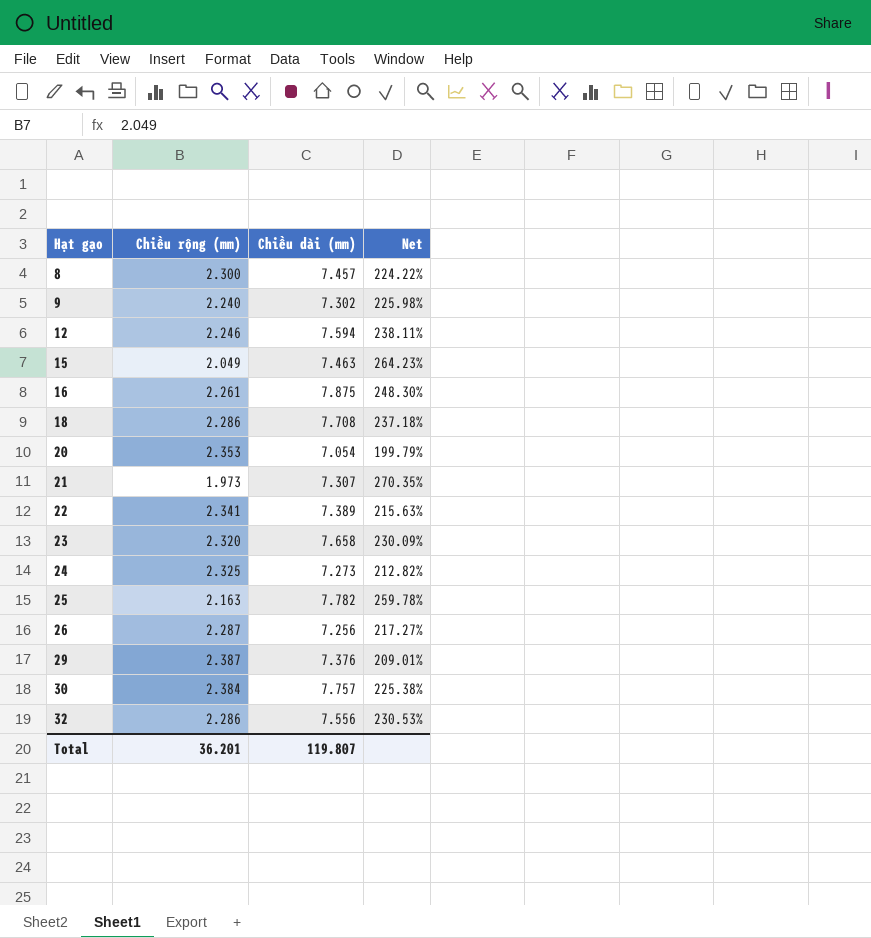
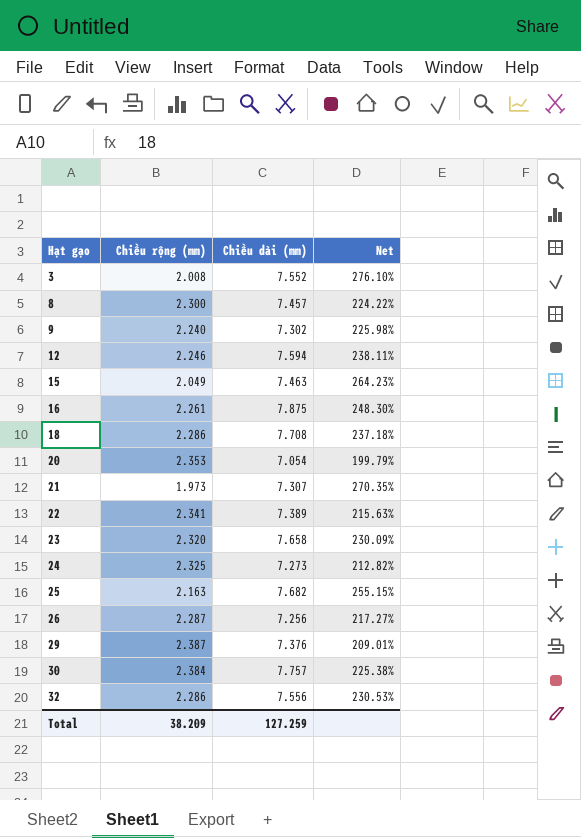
row 3: none -> 2.008 | 7.552 | 276.10%
25 | Chiều dài (mm): 7.782 -> 7.682
25 | Net: 259.78% -> 255.15%
Total | Chiều rộng (mm): 36.201 -> 38.209
Total | Chiều dài (mm): 119.807 -> 127.259

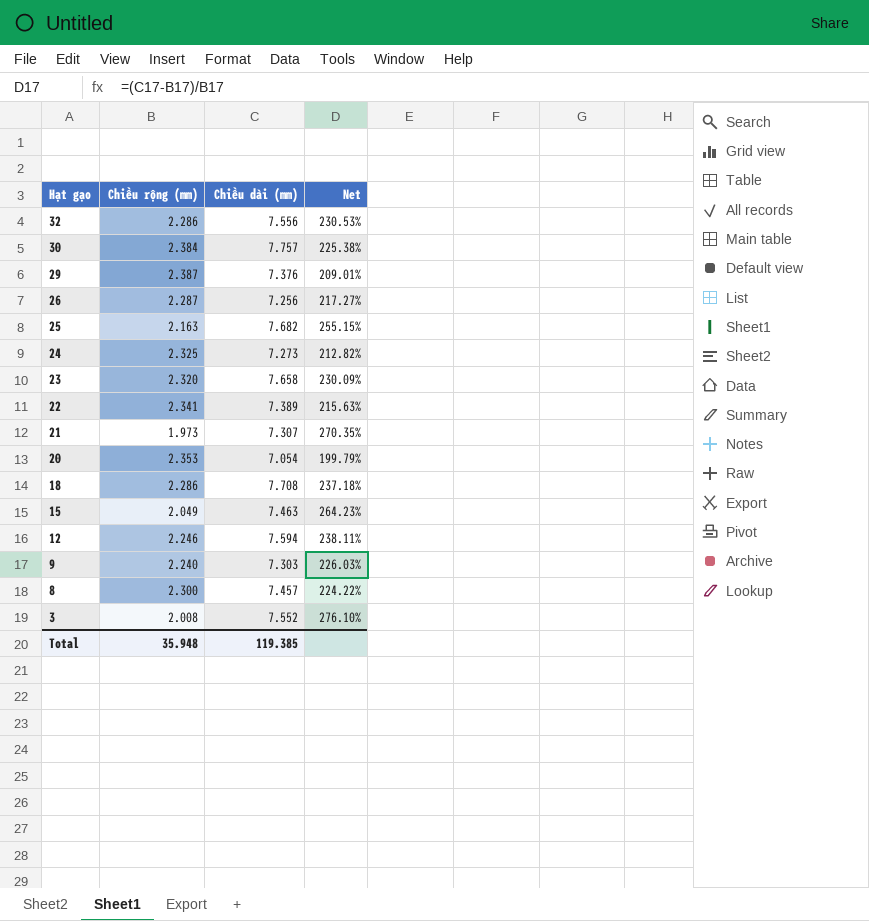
row order: Hạt gạo ascending -> Hạt gạo descending
row 16: 2.261 | 7.875 | 248.30% -> none
9 | Chiều dài (mm): 7.302 -> 7.303
9 | Net: 225.98% -> 226.03%
Total | Chiều rộng (mm): 38.209 -> 35.948
Total | Chiều dài (mm): 127.259 -> 119.385

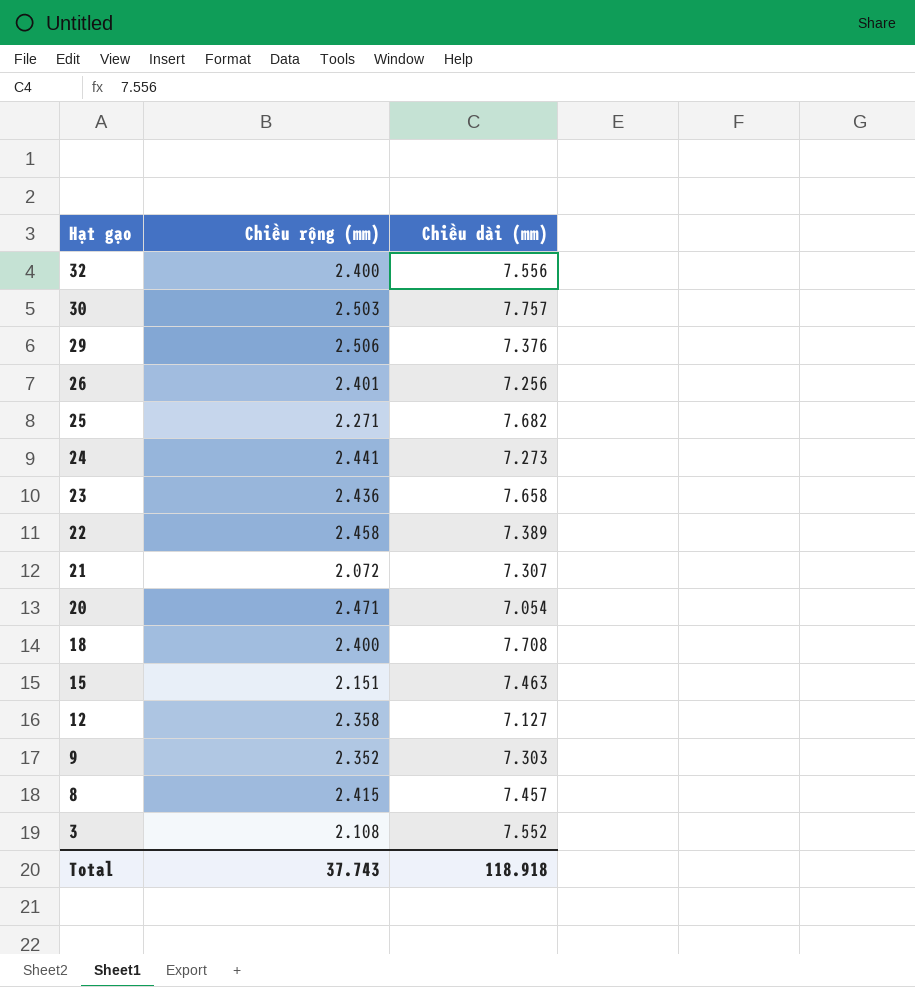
column Net | formula: ([Chiều dài (mm)] - [Chiều rộng (mm)]) / [Chiều rộng (mm)] -> none
32 | Chiều rộng (mm): 2.286 -> 2.400
30 | Chiều rộng (mm): 2.384 -> 2.503
29 | Chiều rộng (mm): 2.387 -> 2.506
26 | Chiều rộng (mm): 2.287 -> 2.401
25 | Chiều rộng (mm): 2.163 -> 2.271
24 | Chiều rộng (mm): 2.325 -> 2.441
23 | Chiều rộng (mm): 2.320 -> 2.436
22 | Chiều rộng (mm): 2.341 -> 2.458
21 | Chiều rộng (mm): 1.973 -> 2.072
20 | Chiều rộng (mm): 2.353 -> 2.471
18 | Chiều rộng (mm): 2.286 -> 2.400
15 | Chiều rộng (mm): 2.049 -> 2.151
12 | Chiều rộng (mm): 2.246 -> 2.358
12 | Chiều dài (mm): 7.594 -> 7.127
9 | Chiều rộng (mm): 2.240 -> 2.352
8 | Chiều rộng (mm): 2.300 -> 2.415
3 | Chiều rộng (mm): 2.008 -> 2.108
Total | Chiều rộng (mm): 35.948 -> 37.743
Total | Chiều dài (mm): 119.385 -> 118.918

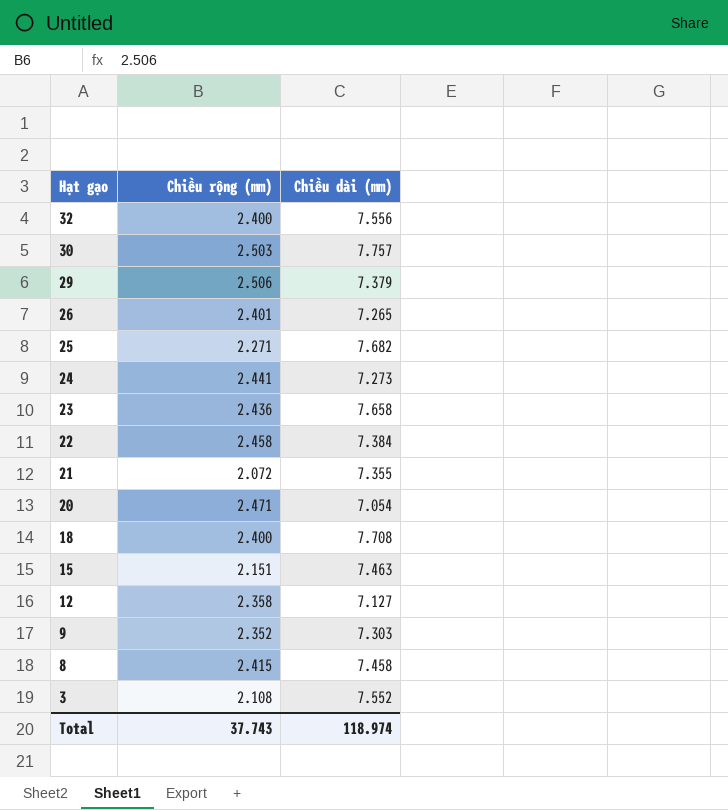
29 | Chiều dài (mm): 7.376 -> 7.379
26 | Chiều dài (mm): 7.256 -> 7.265
22 | Chiều dài (mm): 7.389 -> 7.384
21 | Chiều dài (mm): 7.307 -> 7.355
8 | Chiều dài (mm): 7.457 -> 7.458
Total | Chiều dài (mm): 118.918 -> 118.974

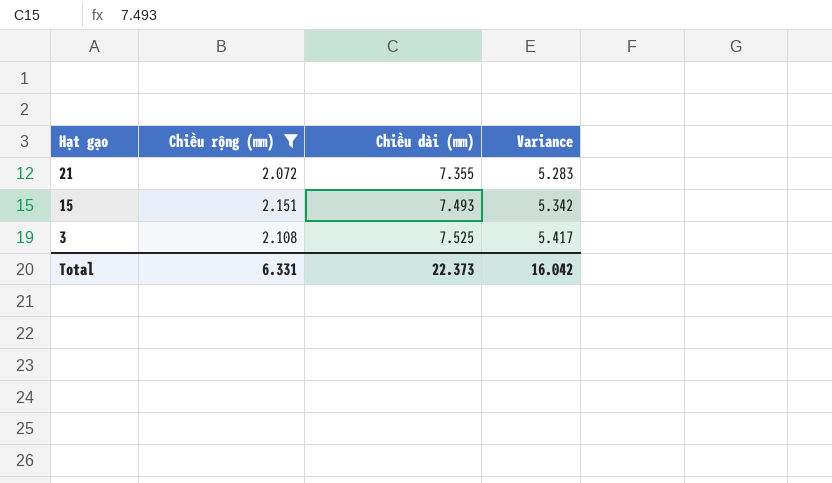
filter: none -> Chiều rộng (mm) <= 2.151
column Variance | formula: none -> [Chiều dài (mm)] - [Chiều rộng (mm)]
15 | Chiều dài (mm): 7.463 -> 7.493
3 | Chiều dài (mm): 7.552 -> 7.525
Total | Chiều rộng (mm): 37.743 -> 6.331
Total | Chiều dài (mm): 118.974 -> 22.373

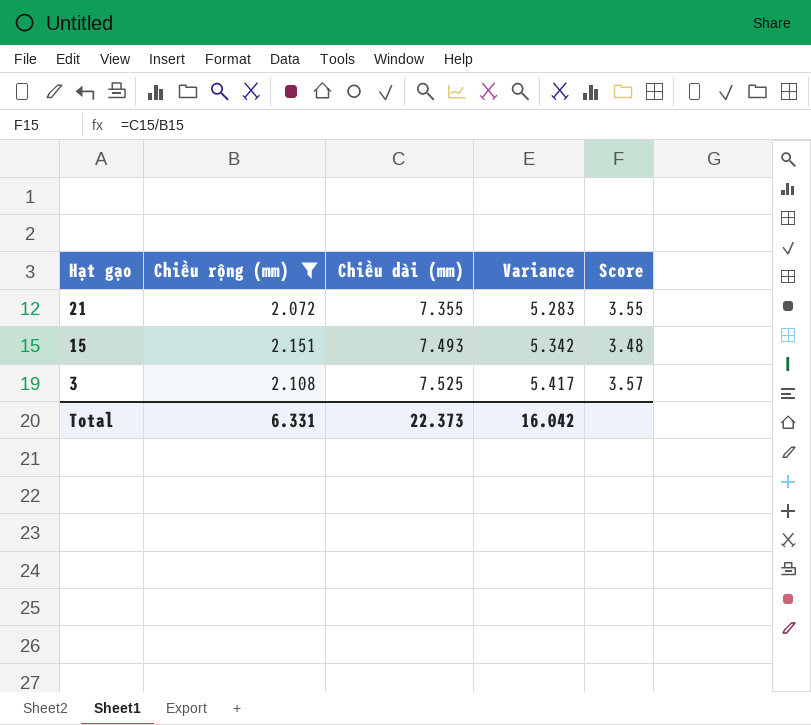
column Score | formula: none -> [Chiều dài (mm)] / [Chiều rộng (mm)]

